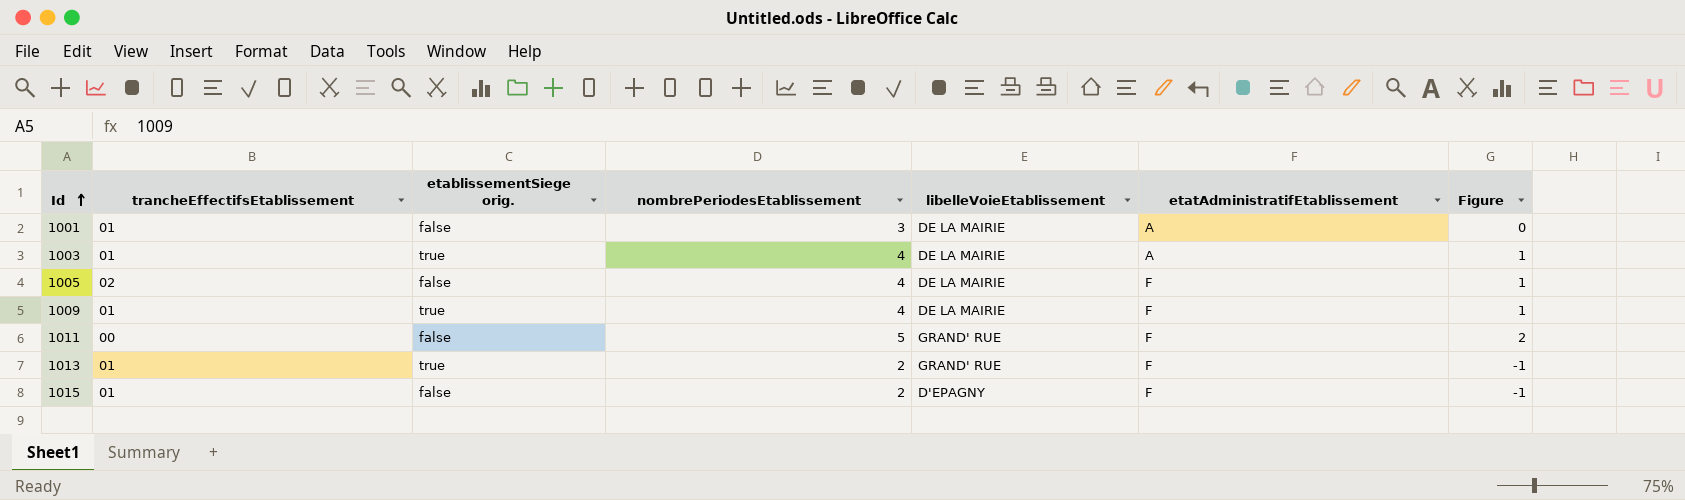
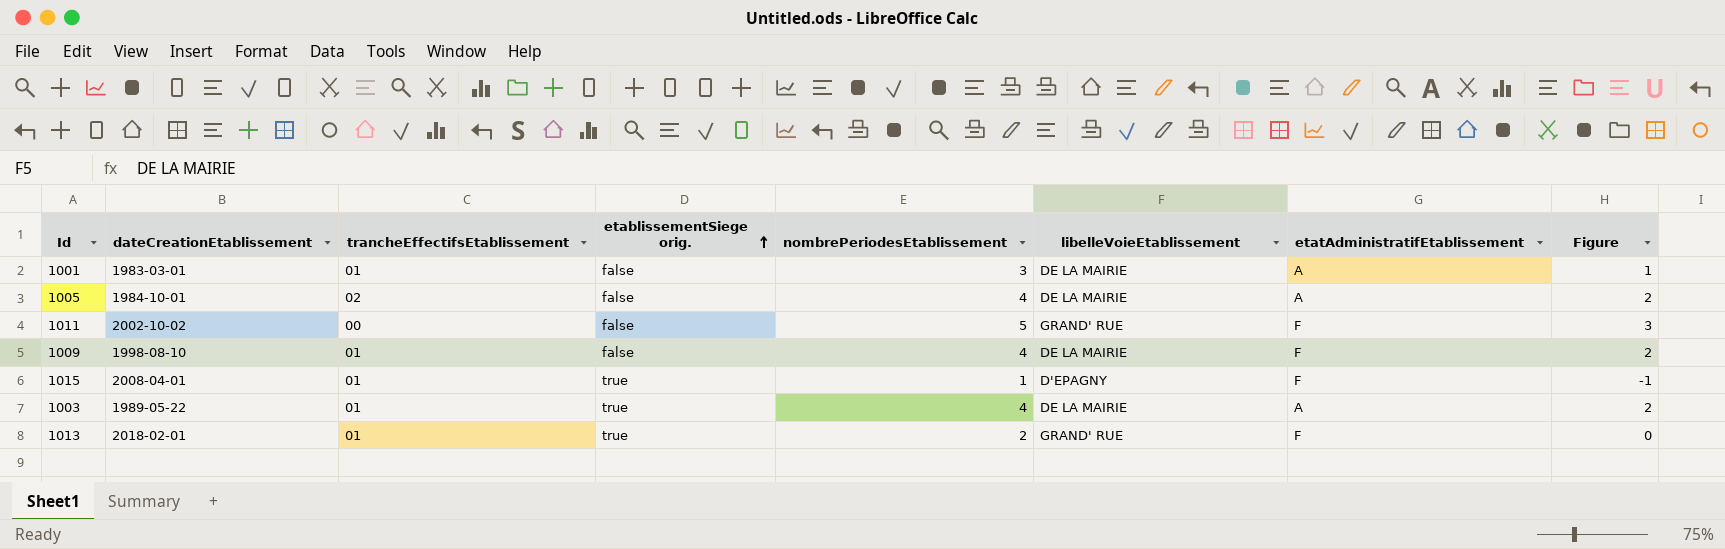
row order: Id ascending -> etablissementSiege orig. ascending
column dateCreationEtablissement | position: none -> 2
column Figure | formula: [nombrePeriodesEtablissement] - 3 -> [nombrePeriodesEtablissement] - 2
1005 | etatAdministratifEtablissement: F -> A
1009 | etablissementSiege orig.: true -> false
1015 | etablissementSiege orig.: false -> true
1015 | nombrePeriodesEtablissement: 2 -> 1

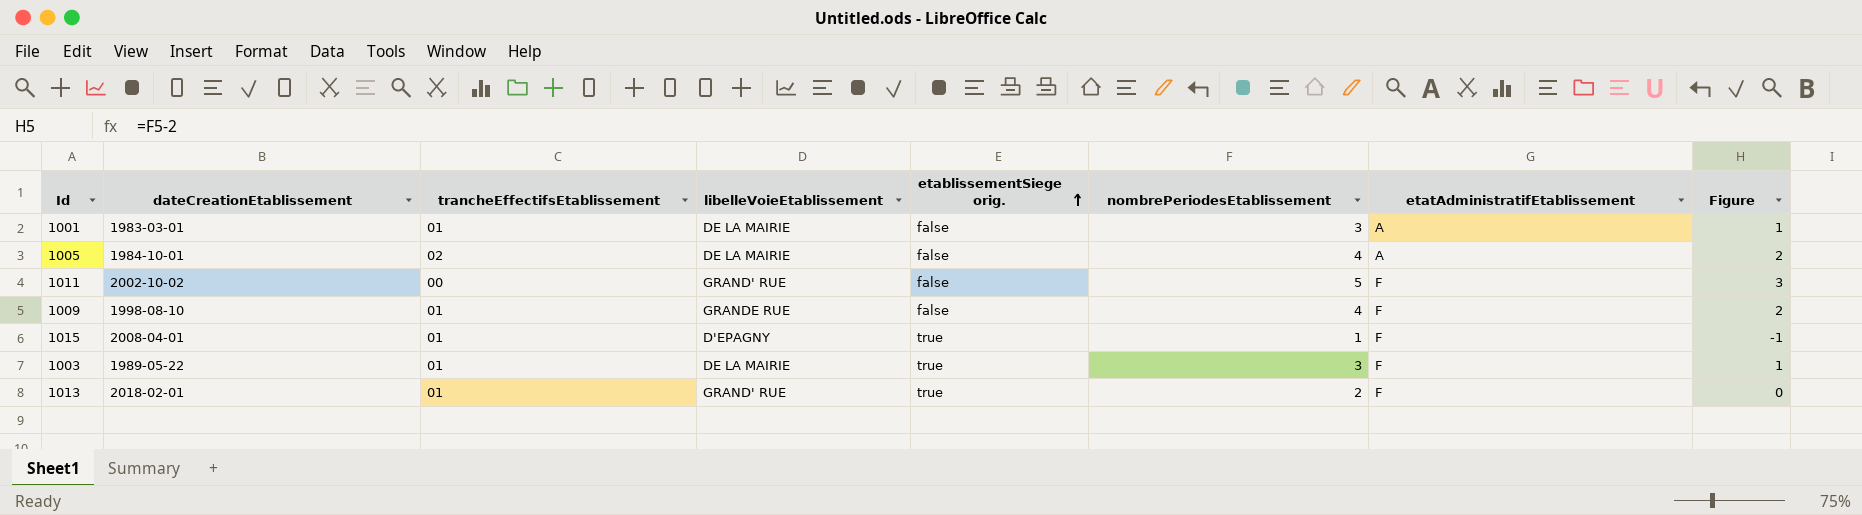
column libelleVoieEtablissement | position: 6 -> 4
1009 | libelleVoieEtablissement: DE LA MAIRIE -> GRANDE RUE
1003 | nombrePeriodesEtablissement: 4 -> 3
1003 | etatAdministratifEtablissement: A -> F
1003 | Figure: 2 -> 1

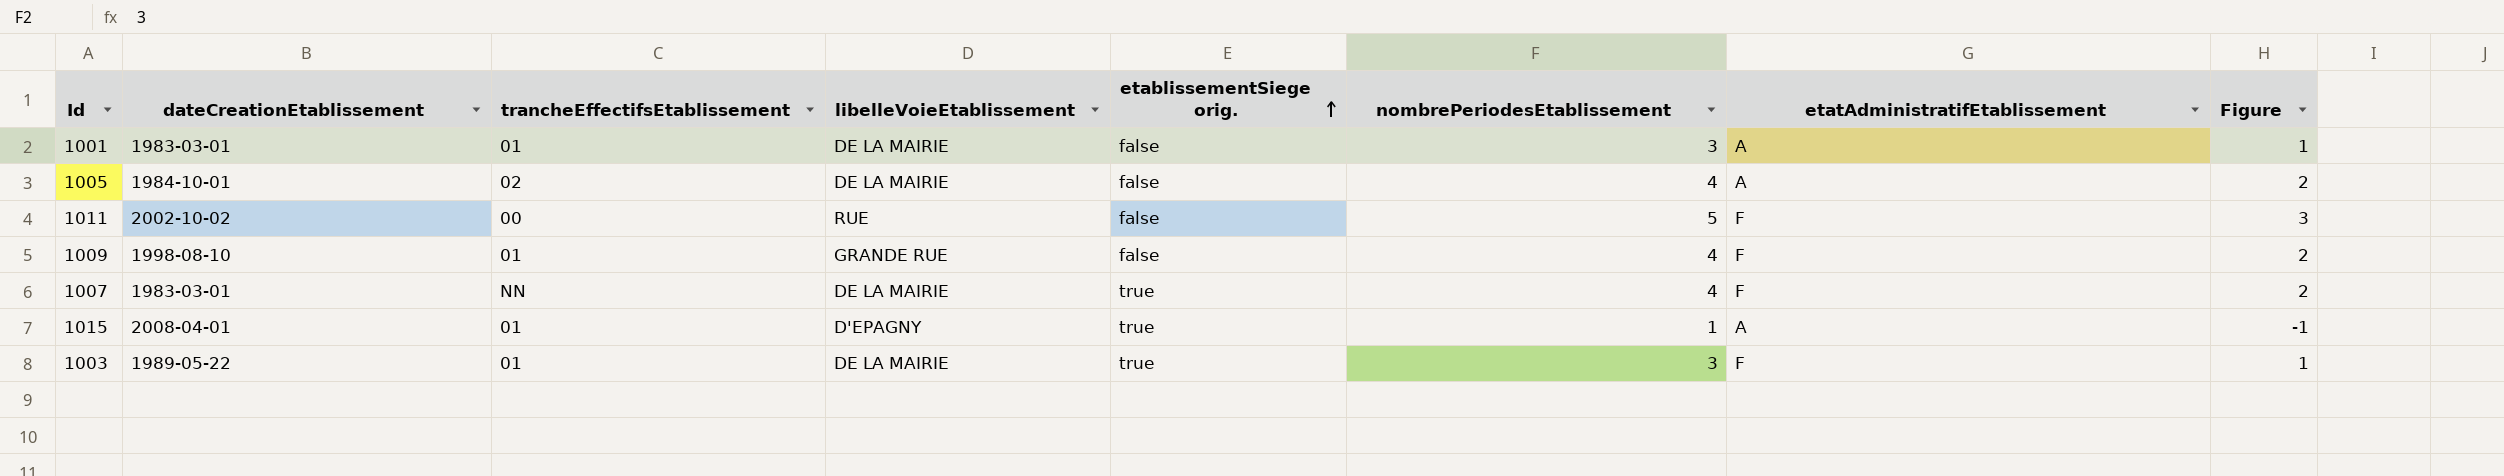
row 1013: 2018-02-01 | 01 | GRAND' RUE | true | 2 | F | 0 -> none
1011 | libelleVoieEtablissement: GRAND' RUE -> RUE
row 1007: none -> 1983-03-01 | NN | DE LA MAIRIE | true | 4 | F | 2
1015 | etatAdministratifEtablissement: F -> A

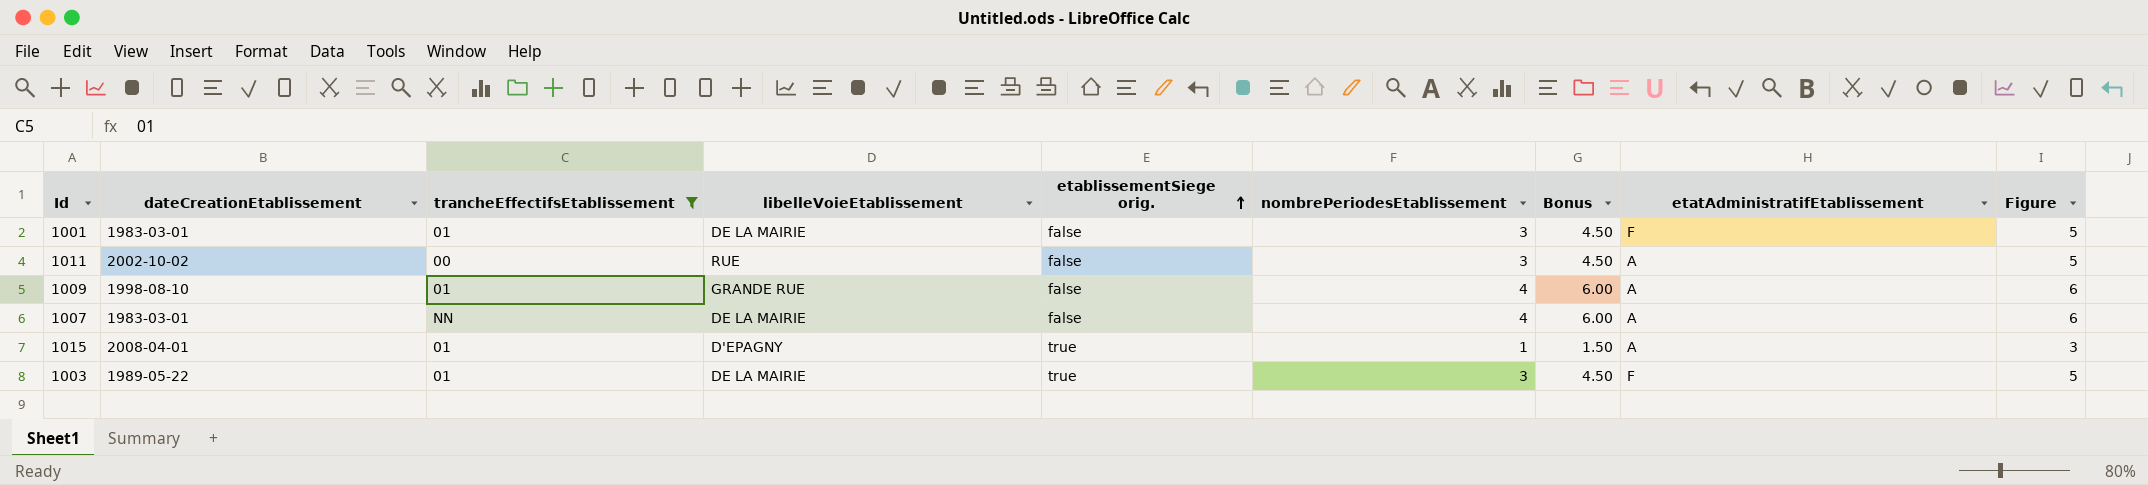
filter: none -> trancheEffectifsEtablissement != 02
column Bonus | formula: none -> [nombrePeriodesEtablissement] * 1.5
column Figure | formula: [nombrePeriodesEtablissement] - 2 -> [nombrePeriodesEtablissement] + 2
1001 | etatAdministratifEtablissement: A -> F
1011 | nombrePeriodesEtablissement: 5 -> 3
1011 | etatAdministratifEtablissement: F -> A
1009 | etatAdministratifEtablissement: F -> A
1007 | etablissementSiege orig.: true -> false
1007 | etatAdministratifEtablissement: F -> A

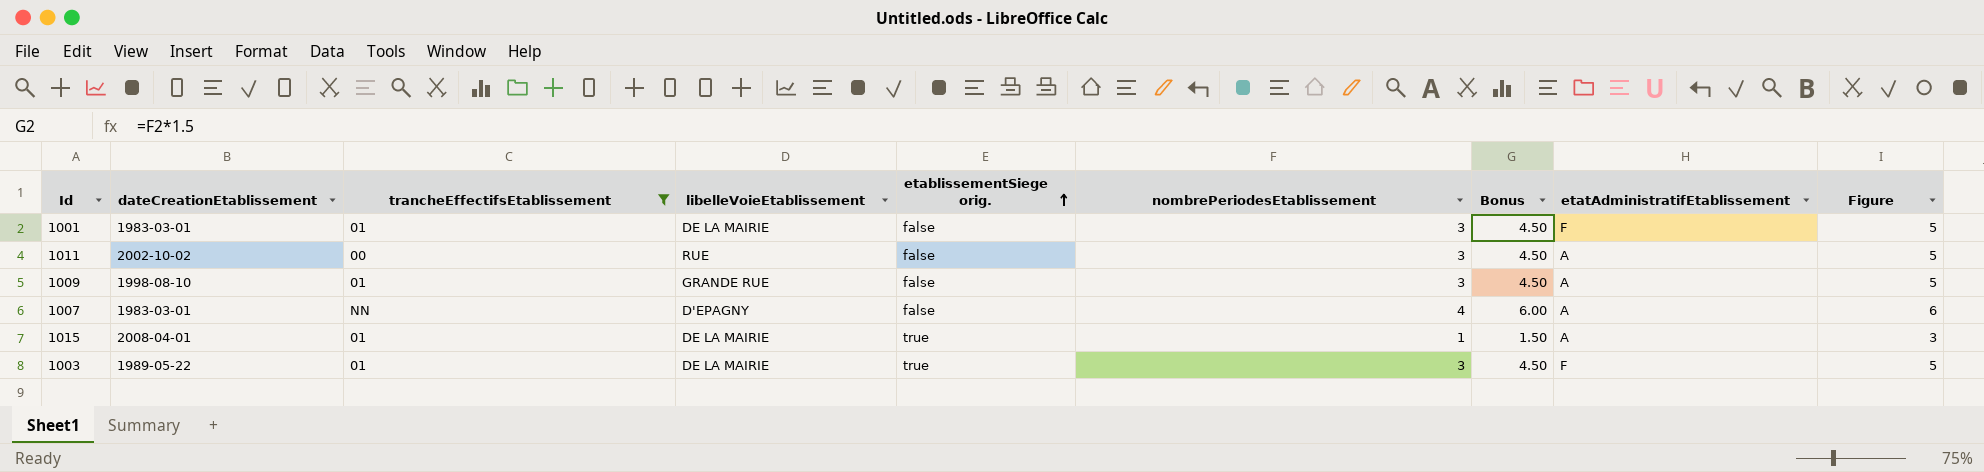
1009 | nombrePeriodesEtablissement: 4 -> 3
1009 | Bonus: 6.00 -> 4.50
1009 | Figure: 6 -> 5
1007 | libelleVoieEtablissement: DE LA MAIRIE -> D'EPAGNY
1015 | libelleVoieEtablissement: D'EPAGNY -> DE LA MAIRIE

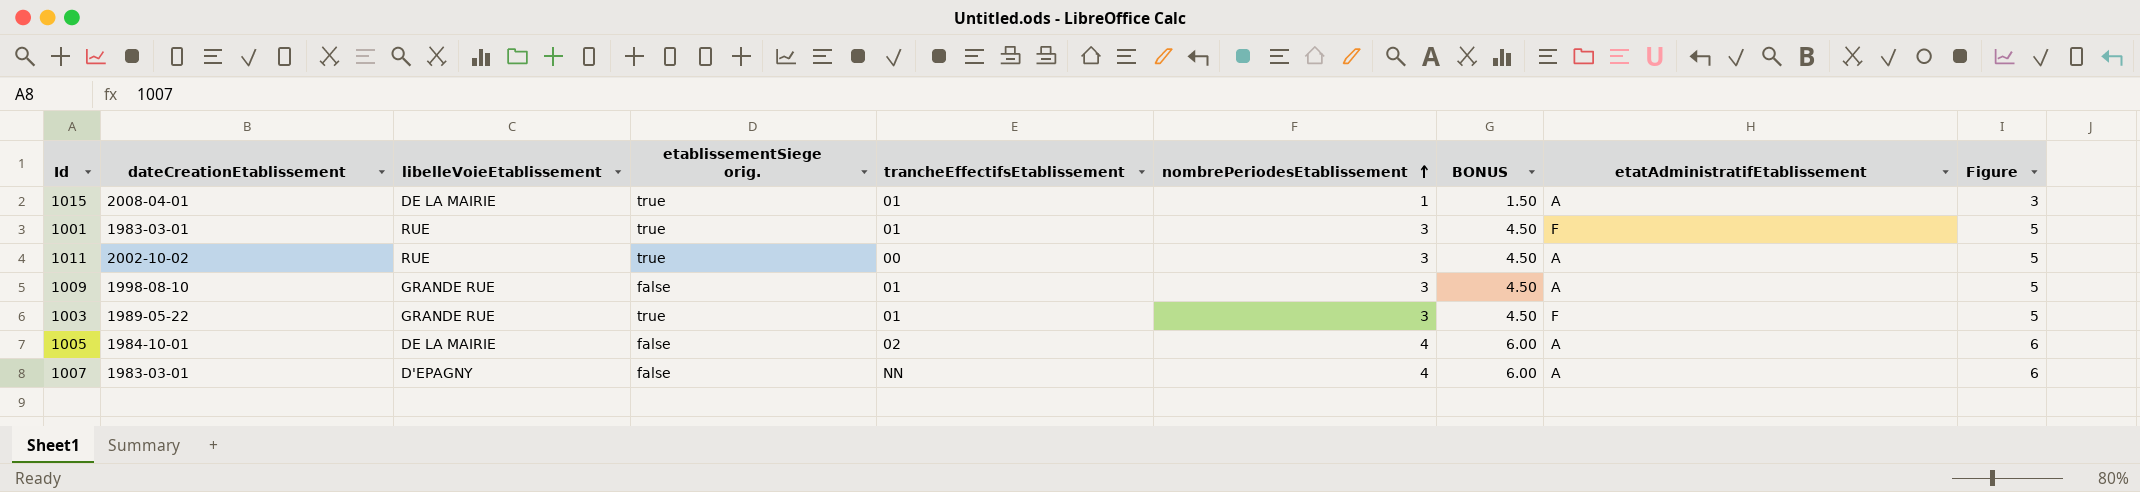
filter: trancheEffectifsEtablissement != 02 -> none
row order: etablissementSiege orig. ascending -> nombrePeriodesEtablissement ascending
column trancheEffectifsEtablissement | position: 3 -> 5
column name: Bonus -> BONUS
1001 | libelleVoieEtablissement: DE LA MAIRIE -> RUE
1001 | etablissementSiege orig.: false -> true
1011 | etablissementSiege orig.: false -> true
1003 | libelleVoieEtablissement: DE LA MAIRIE -> GRANDE RUE

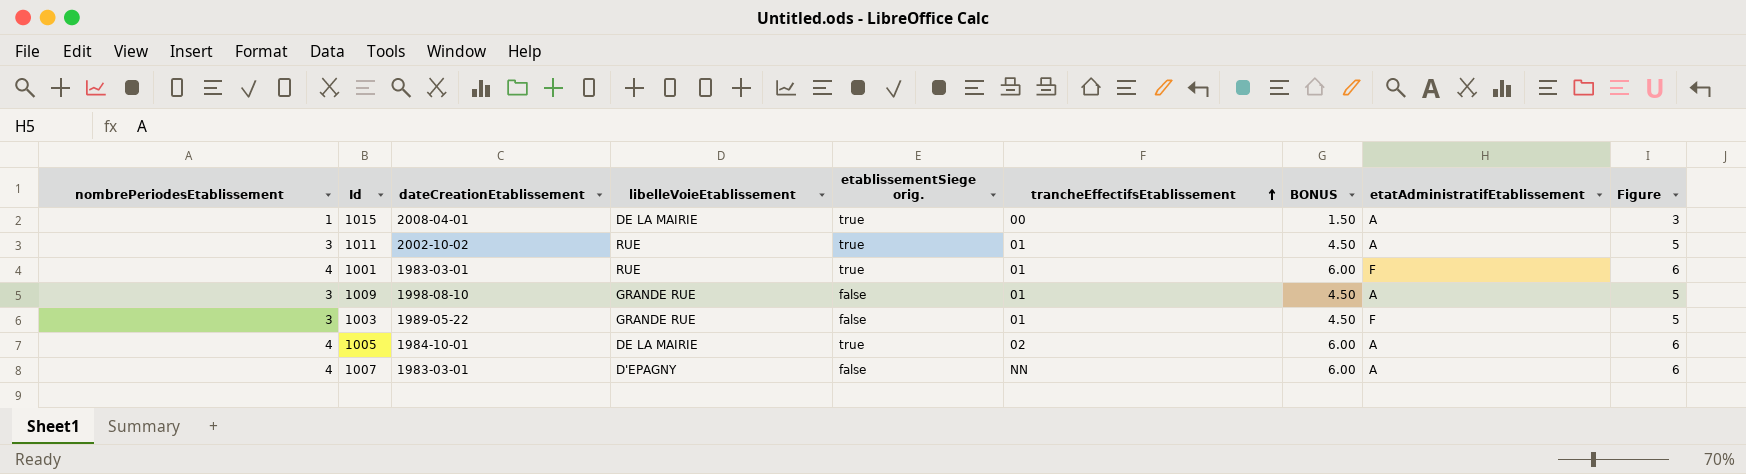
row order: nombrePeriodesEtablissement ascending -> trancheEffectifsEtablissement ascending
column nombrePeriodesEtablissement | position: 6 -> 1
1015 | trancheEffectifsEtablissement: 01 -> 00
1011 | trancheEffectifsEtablissement: 00 -> 01
1001 | nombrePeriodesEtablissement: 3 -> 4
1001 | BONUS: 4.50 -> 6.00
1001 | Figure: 5 -> 6
1003 | etablissementSiege orig.: true -> false
1005 | etablissementSiege orig.: false -> true

